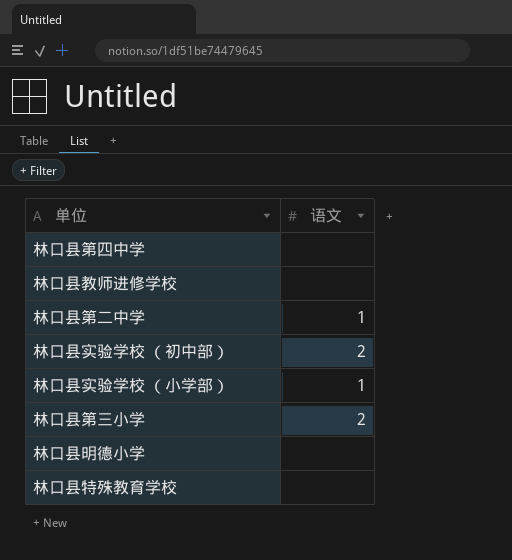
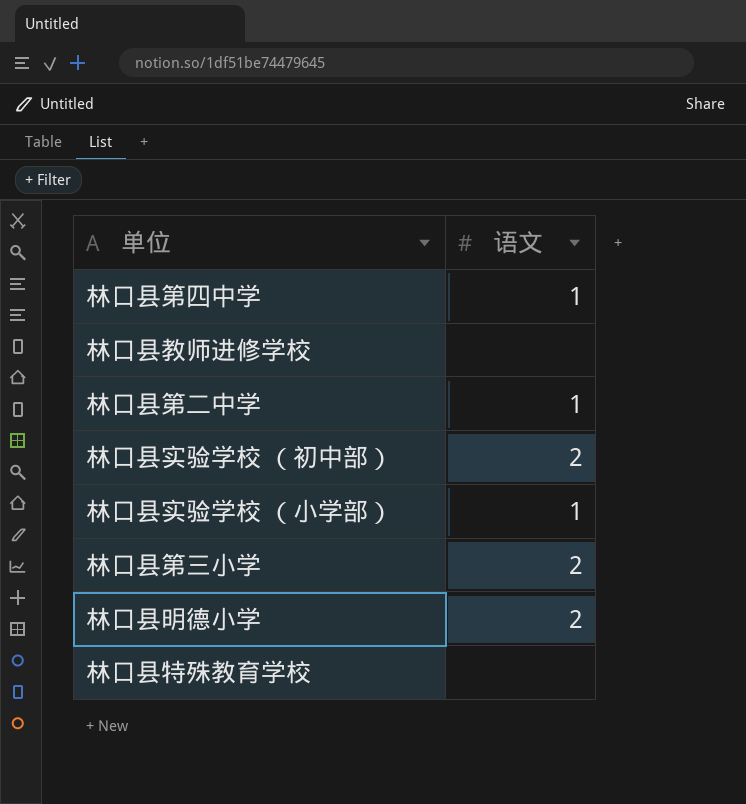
林口县第四中学 | 语文: none -> 1
林口县明德小学 | 语文: none -> 2

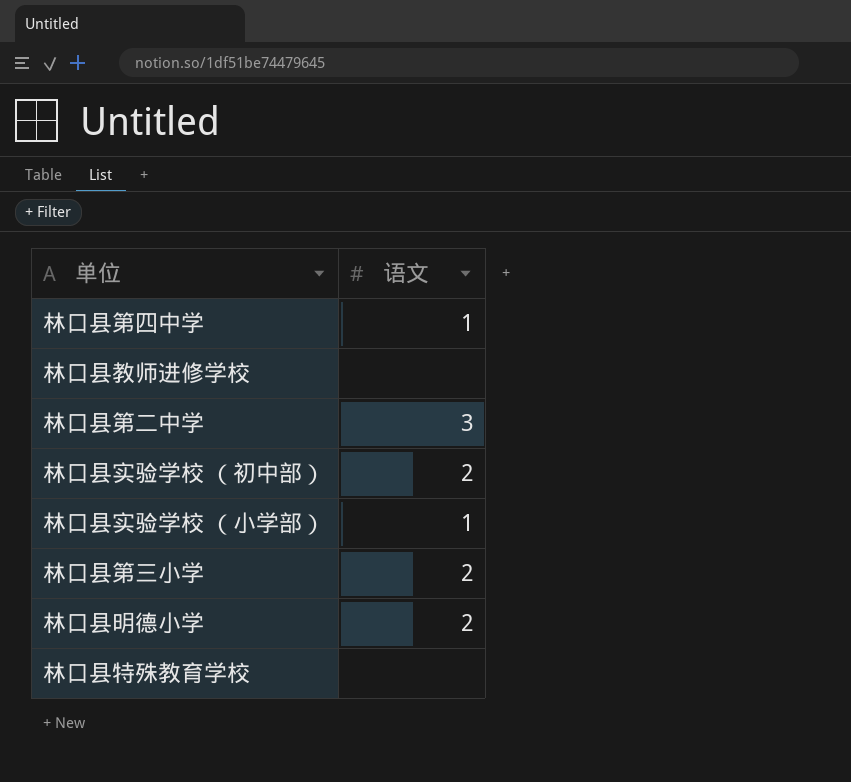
林口县第二中学 | 语文: 1 -> 3

